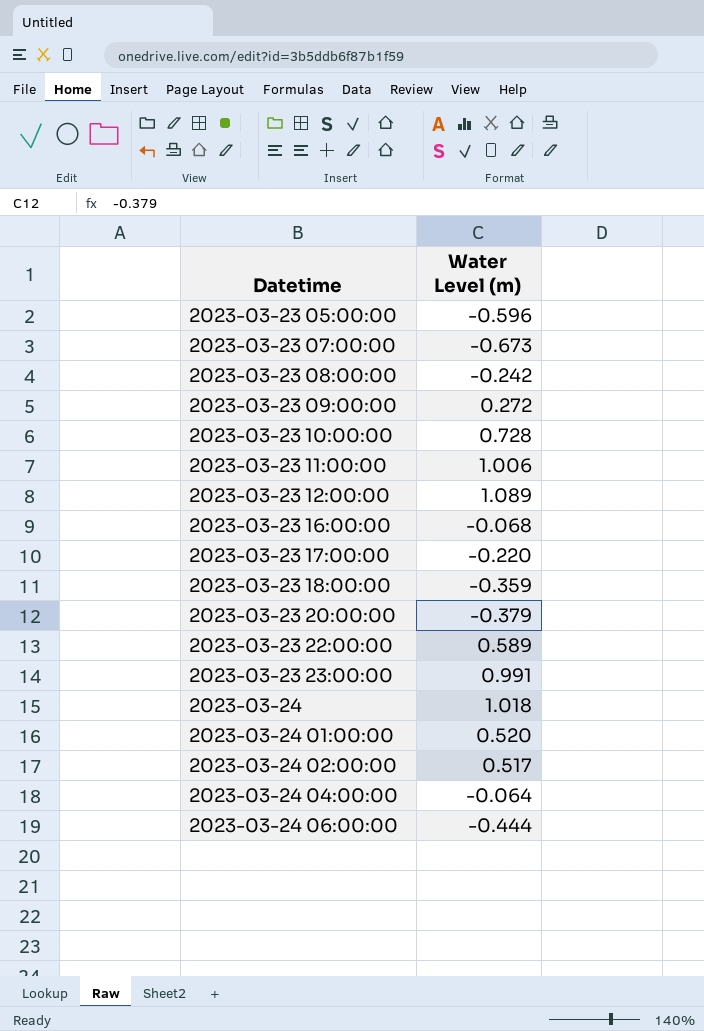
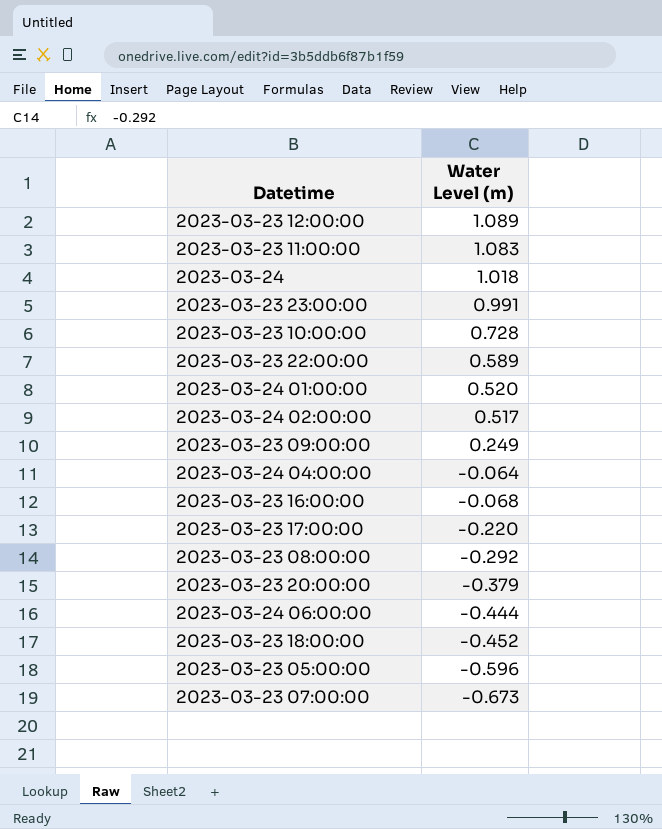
row order: Datetime ascending -> Water Level (m) descending
2023-03-23 11:00:00 | Water Level (m): 1.006 -> 1.083
2023-03-23 09:00:00 | Water Level (m): 0.272 -> 0.249
2023-03-23 08:00:00 | Water Level (m): -0.242 -> -0.292
2023-03-23 18:00:00 | Water Level (m): -0.359 -> -0.452

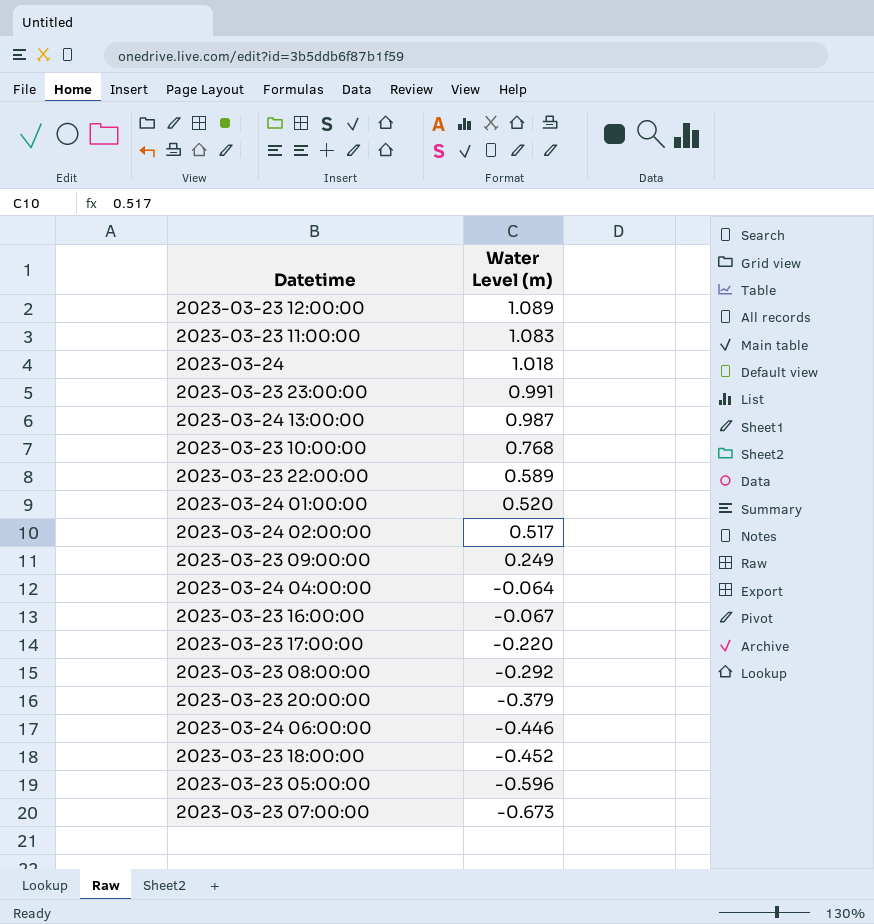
row 2023-03-24 13:00:00: none -> 0.987
2023-03-23 10:00:00 | Water Level (m): 0.728 -> 0.768
2023-03-23 16:00:00 | Water Level (m): -0.068 -> -0.067
2023-03-24 06:00:00 | Water Level (m): -0.444 -> -0.446

